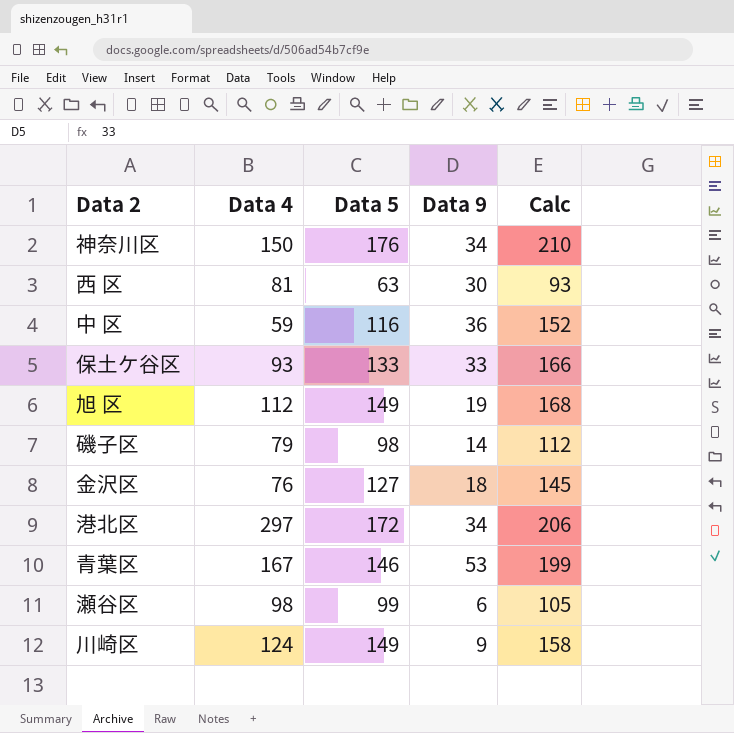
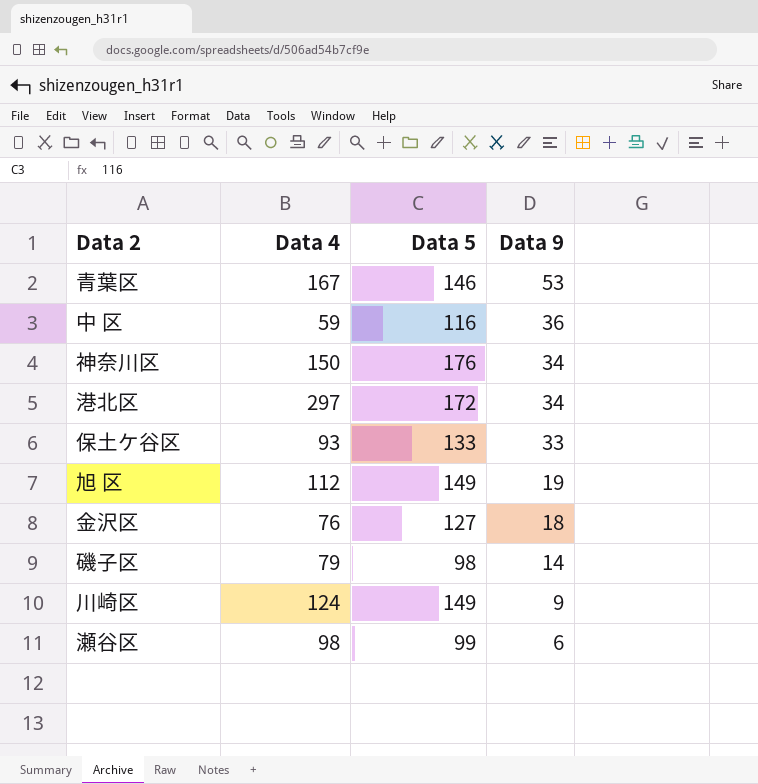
row order: none -> Data 9 descending
column Calc | formula: [Data 5] + [Data 9] -> none
row 西 区: 81 | 63 | 30 | 93 -> none

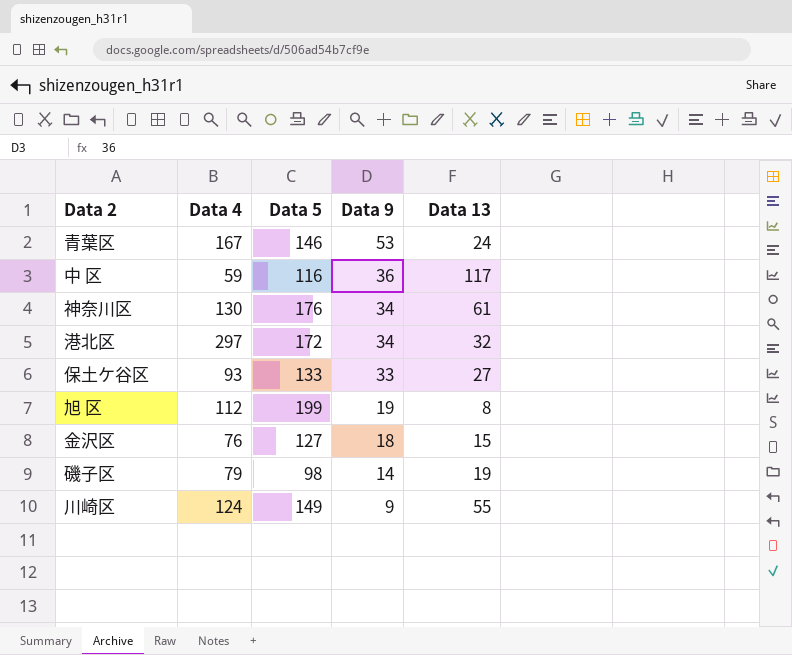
column Data 13 | position: none -> 5
row 瀬谷区: 98 | 99 | 6 -> none
神奈川区 | Data 4: 150 -> 130
旭 区 | Data 5: 149 -> 199

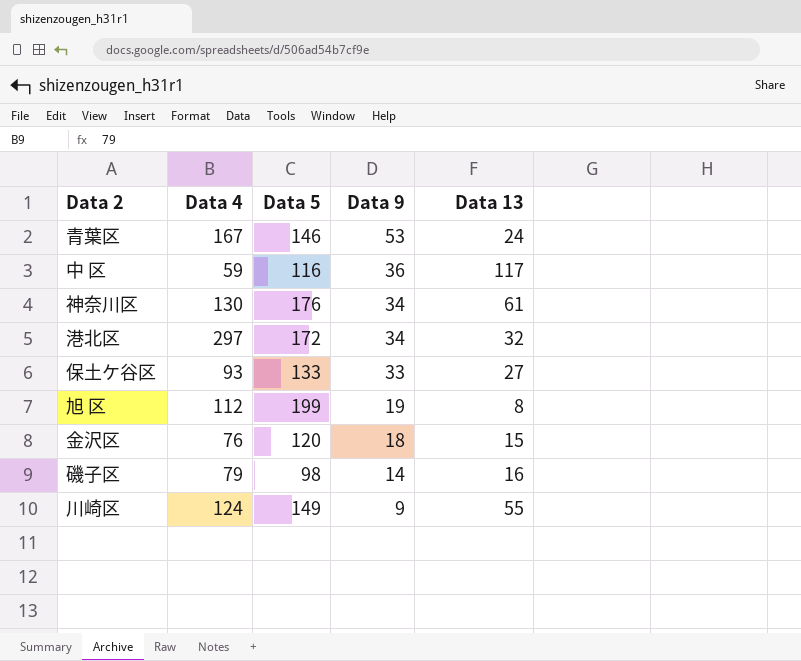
金沢区 | Data 5: 127 -> 120
磯子区 | Data 13: 19 -> 16

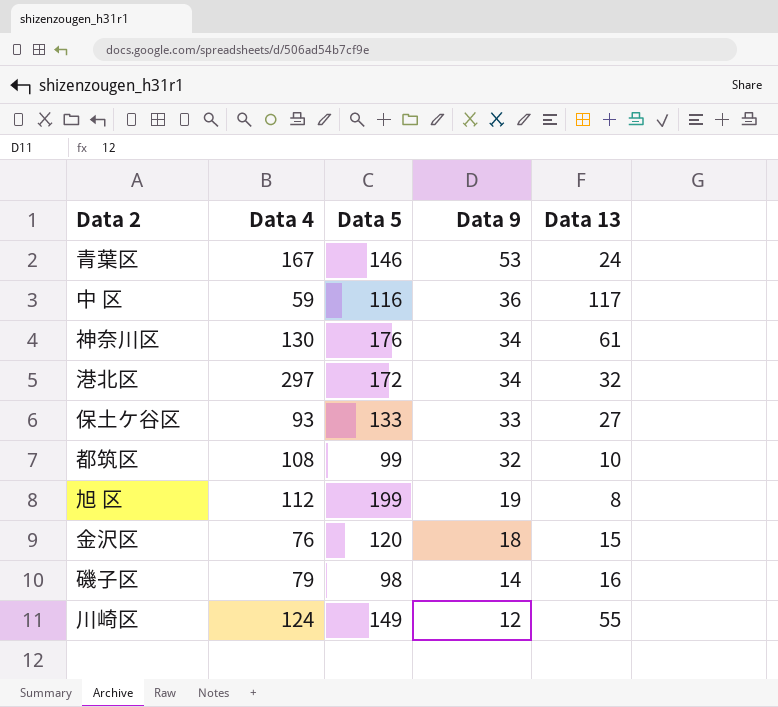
row 都筑区: none -> 108 | 99 | 32 | 10
川崎区 | Data 9: 9 -> 12

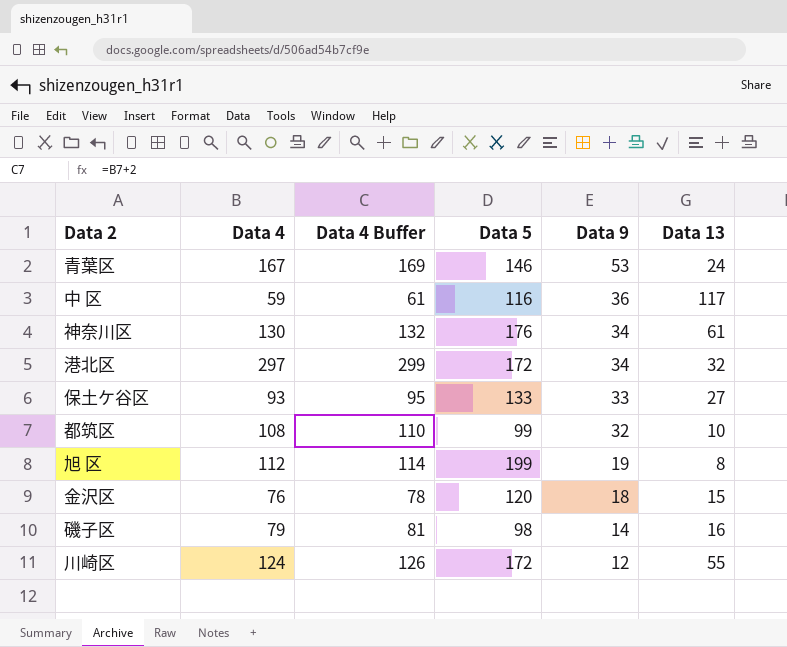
column Data 4 Buffer | formula: none -> [Data 4] + 2
川崎区 | Data 5: 149 -> 172

